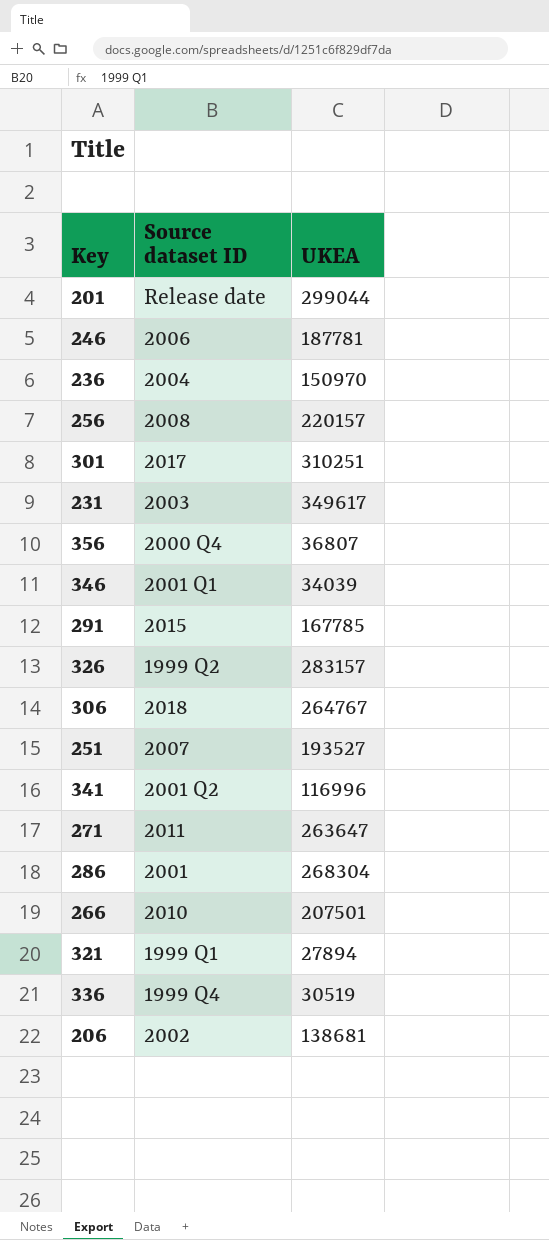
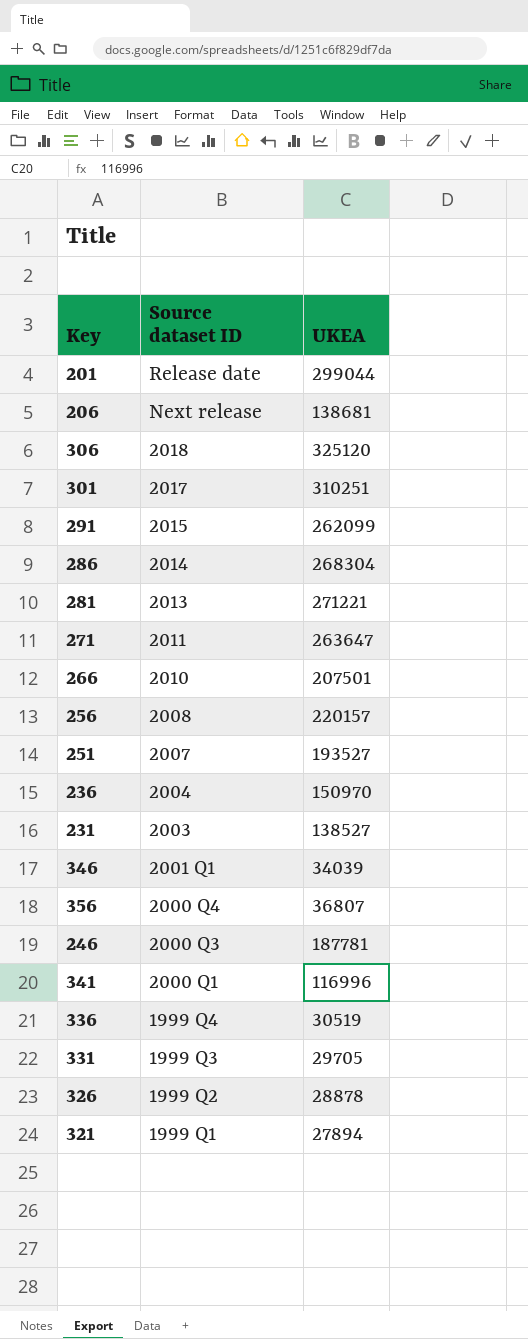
row order: none -> Source dataset ID descending
206 | Source dataset ID: 2002 -> Next release
306 | UKEA: 264767 -> 325120
291 | UKEA: 167785 -> 262099
286 | Source dataset ID: 2001 -> 2014
row 281: none -> 2013 | 271221
231 | UKEA: 349617 -> 138527
246 | Source dataset ID: 2006 -> 2000 Q3
341 | Source dataset ID: 2001 Q2 -> 2000 Q1
row 331: none -> 1999 Q3 | 29705
326 | UKEA: 283157 -> 28878

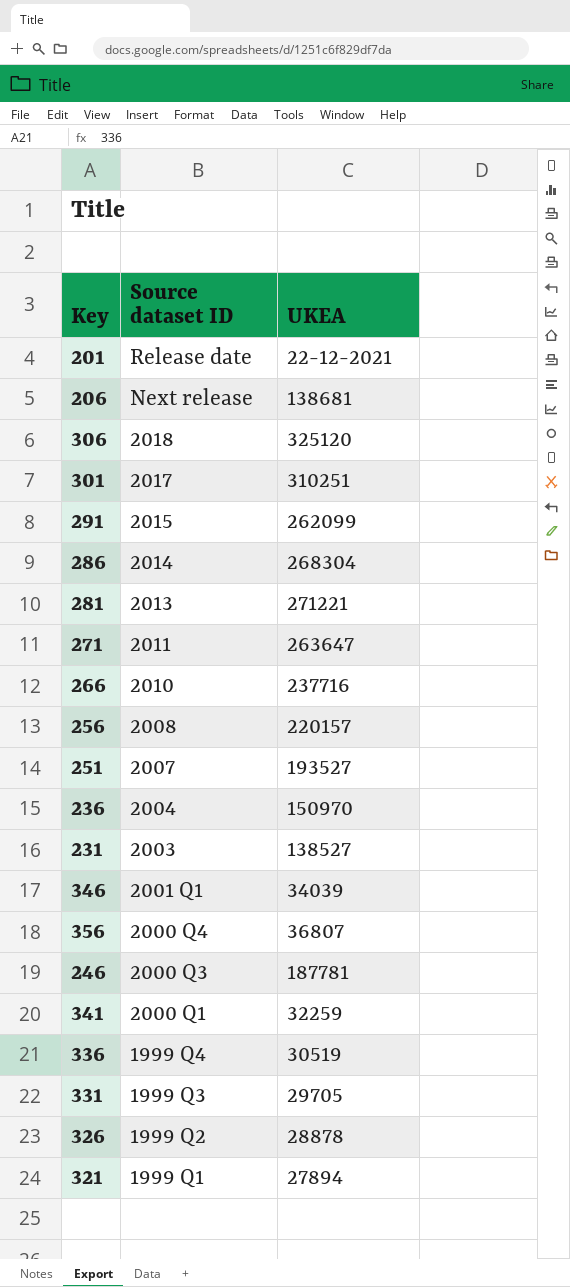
201 | UKEA: 299044 -> 22-12-2021
266 | UKEA: 207501 -> 237716
341 | UKEA: 116996 -> 32259

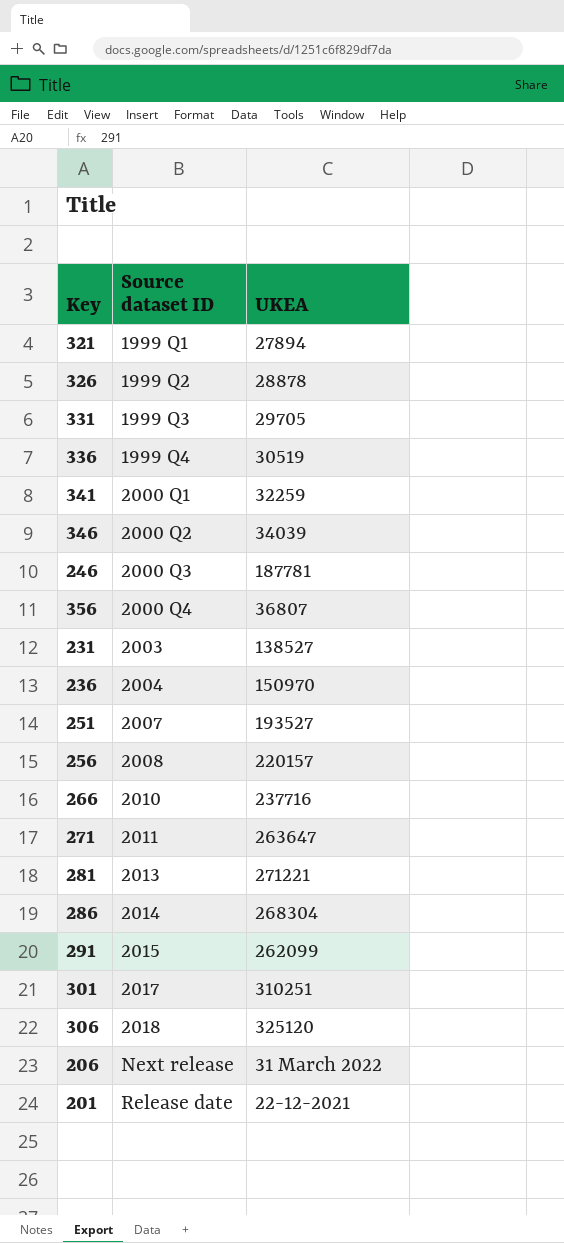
row order: Source dataset ID descending -> Source dataset ID ascending
346 | Source dataset ID: 2001 Q1 -> 2000 Q2
206 | UKEA: 138681 -> 31 March 2022

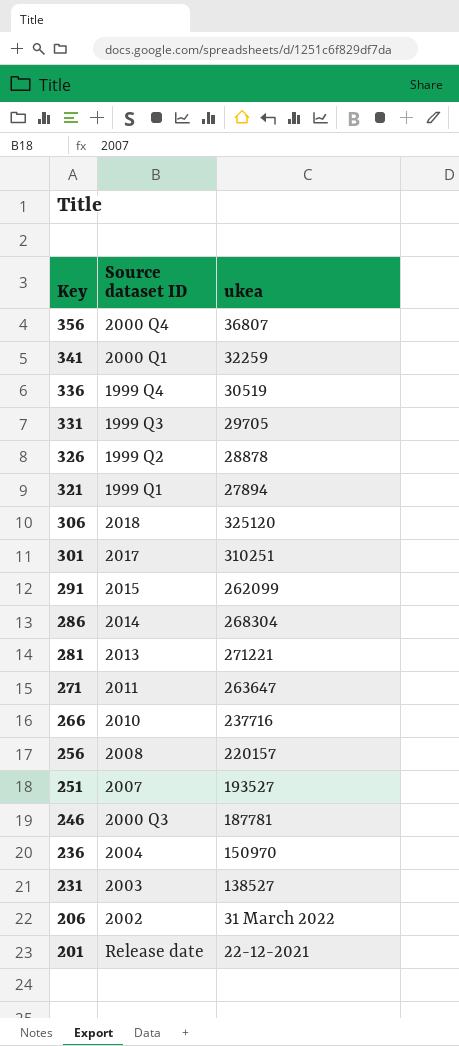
row order: Source dataset ID ascending -> Key descending
column name: UKEA -> ukea
row 346: 2000 Q2 | 34039 -> none
206 | Source dataset ID: Next release -> 2002

